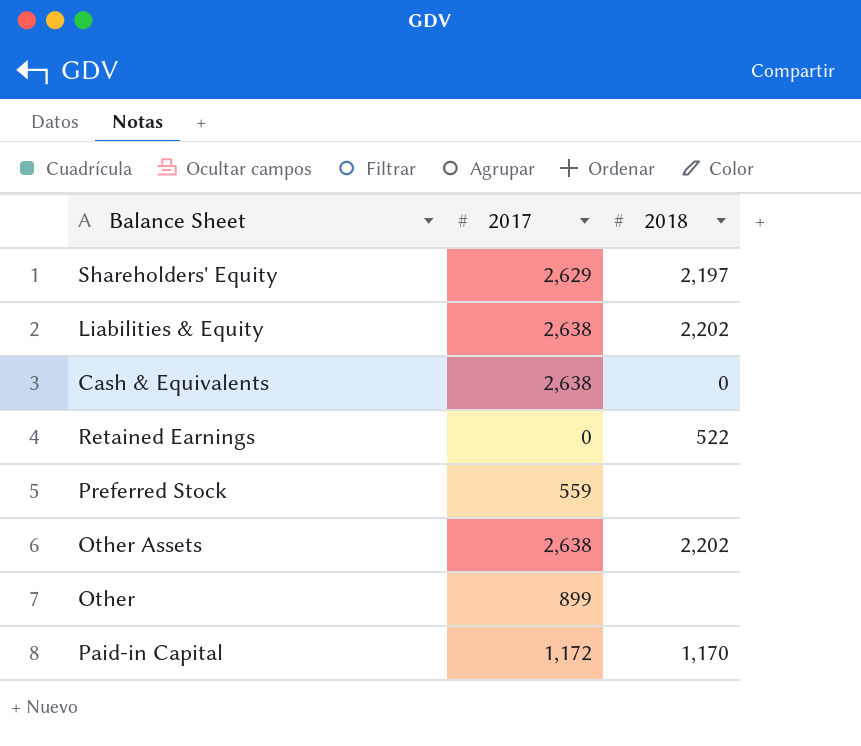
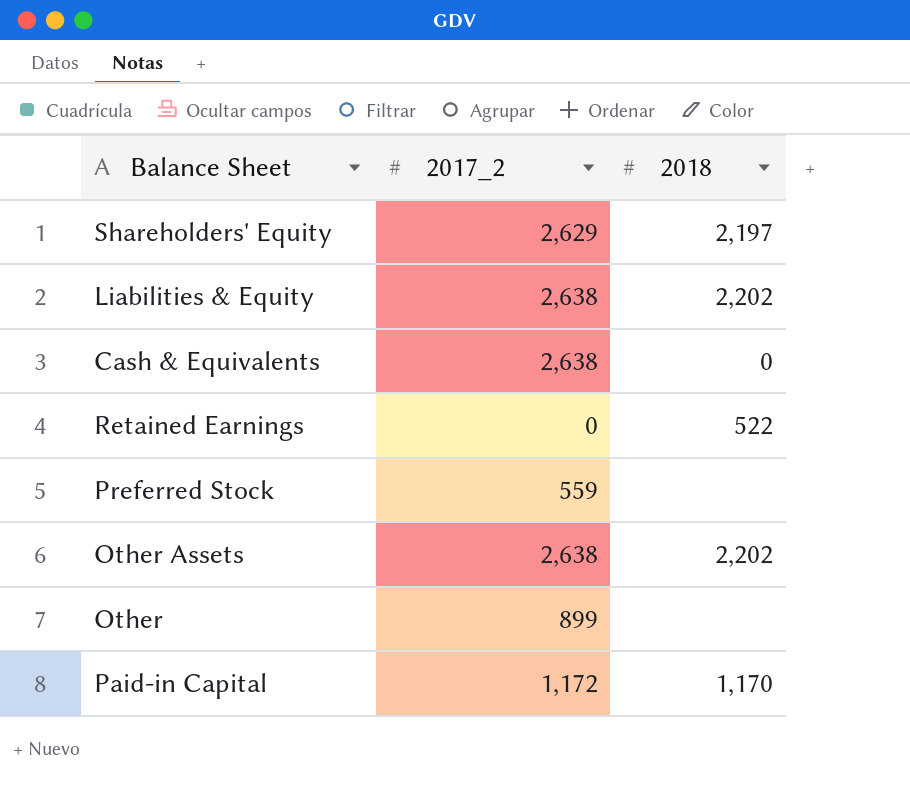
column name: 2017 -> 2017_2

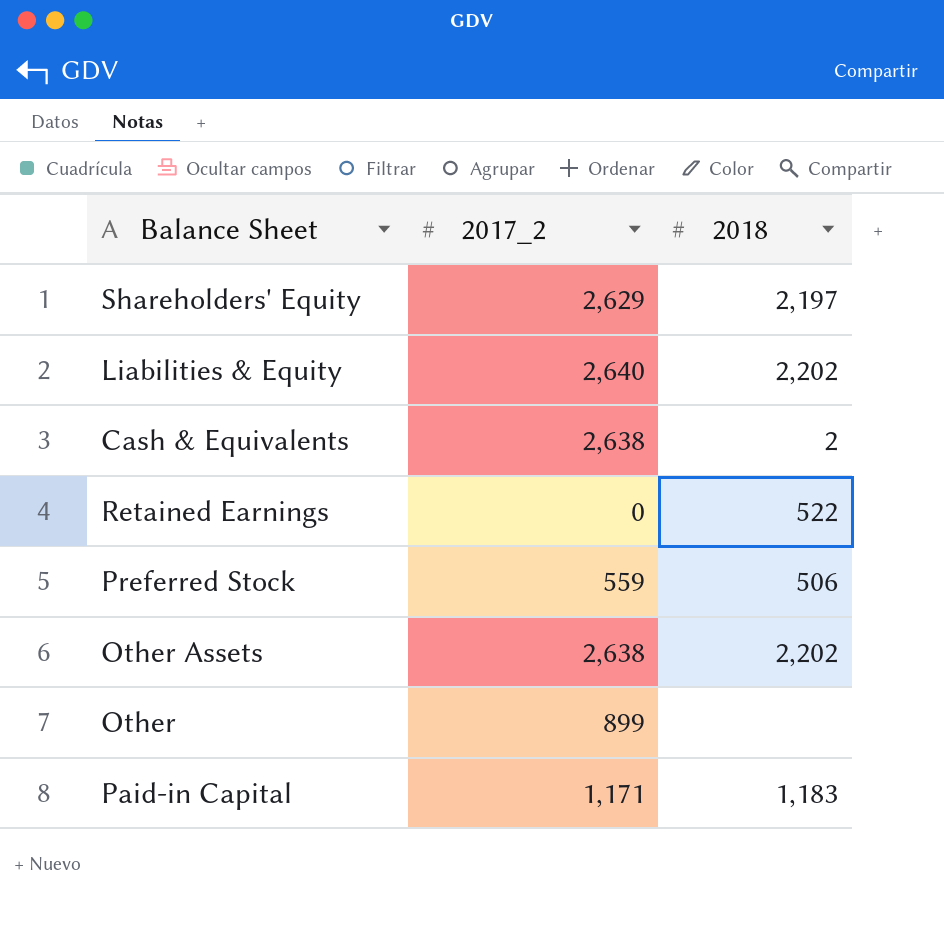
Liabilities & Equity | 2017_2: 2,638 -> 2,640
Cash & Equivalents | 2018: 0 -> 2
Preferred Stock | 2018: none -> 506
Paid-in Capital | 2017_2: 1,172 -> 1,171
Paid-in Capital | 2018: 1,170 -> 1,183

